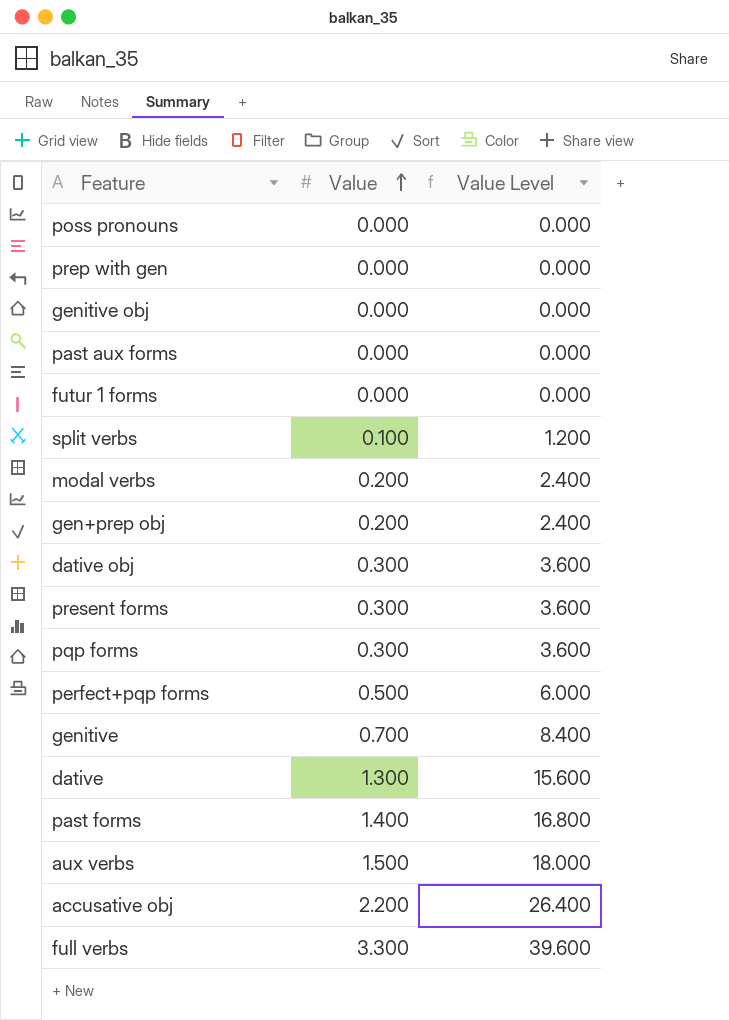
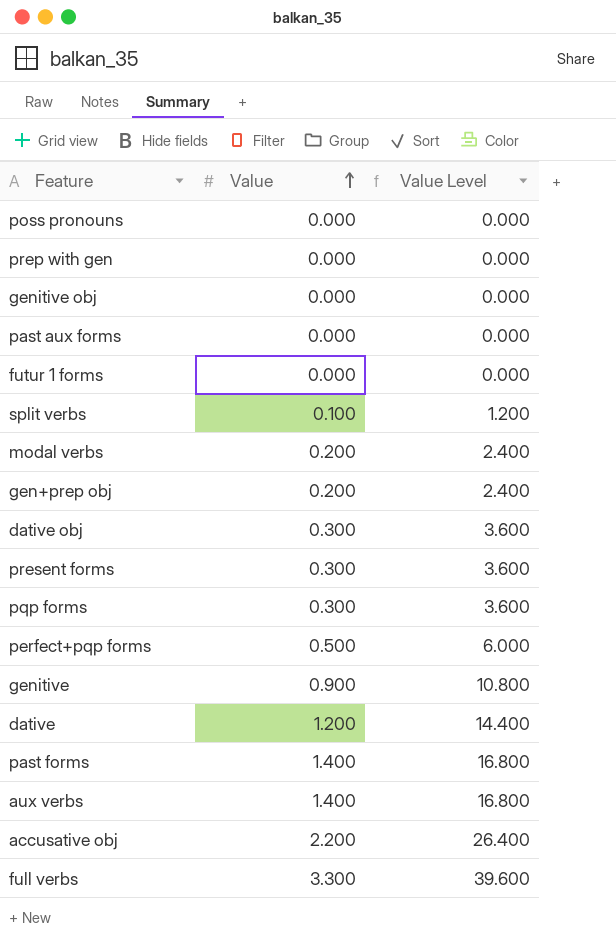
genitive | Value: 0.700 -> 0.900
genitive | Value Level: 8.400 -> 10.800
dative | Value: 1.300 -> 1.200
dative | Value Level: 15.600 -> 14.400
aux verbs | Value: 1.500 -> 1.400
aux verbs | Value Level: 18.000 -> 16.800

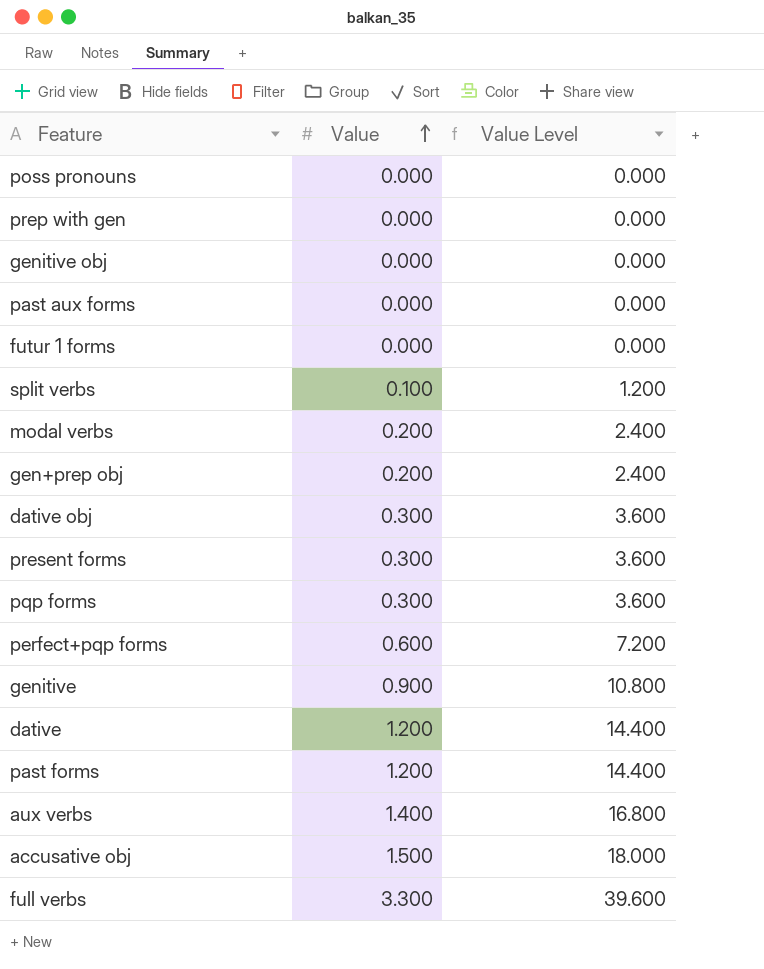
perfect+pqp forms | Value: 0.500 -> 0.600
perfect+pqp forms | Value Level: 6.000 -> 7.200
past forms | Value: 1.400 -> 1.200
past forms | Value Level: 16.800 -> 14.400
accusative obj | Value: 2.200 -> 1.500
accusative obj | Value Level: 26.400 -> 18.000

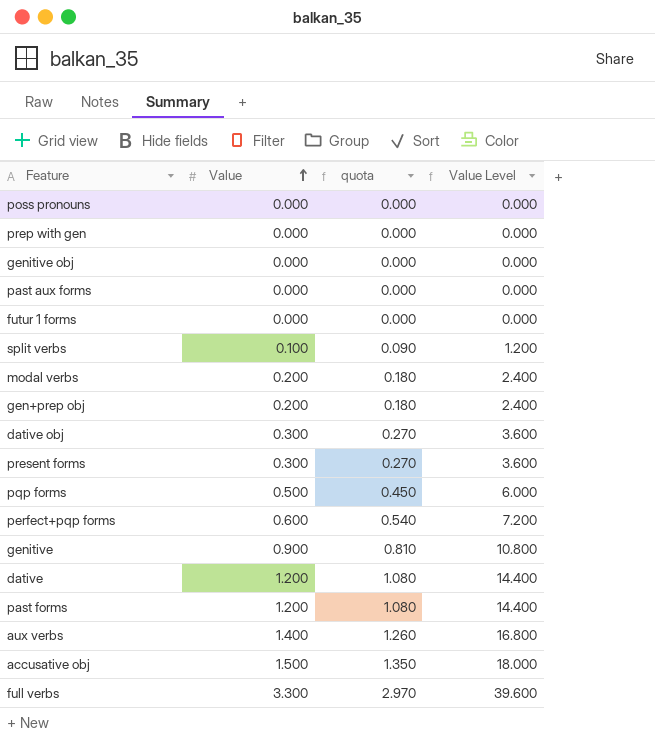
column quota | formula: none -> [Value] * 0.9
pqp forms | Value: 0.300 -> 0.500
pqp forms | Value Level: 3.600 -> 6.000

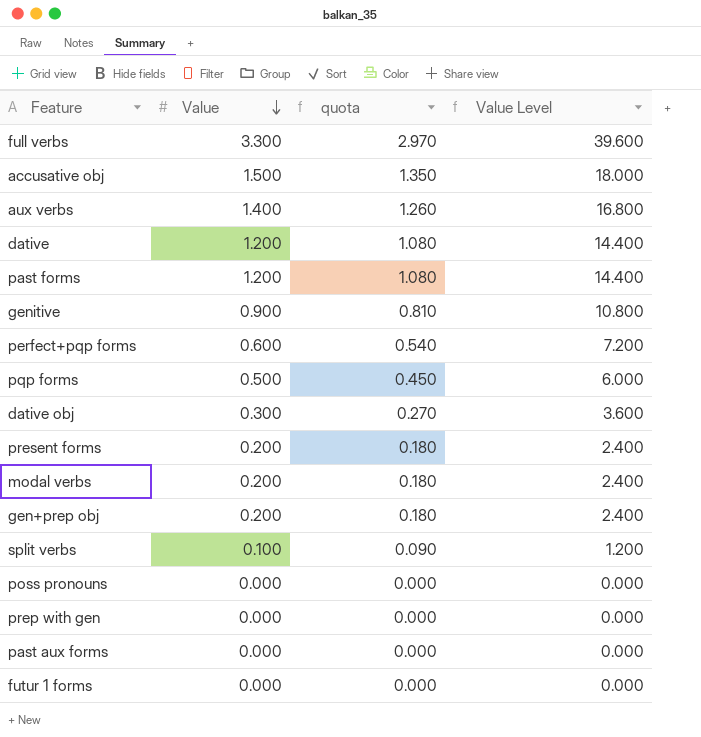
row order: Value ascending -> Value descending
row genitive obj: 0.000 | 0.000 | 0.000 -> none
present forms | Value: 0.300 -> 0.200
present forms | quota: 0.270 -> 0.180
present forms | Value Level: 3.600 -> 2.400

